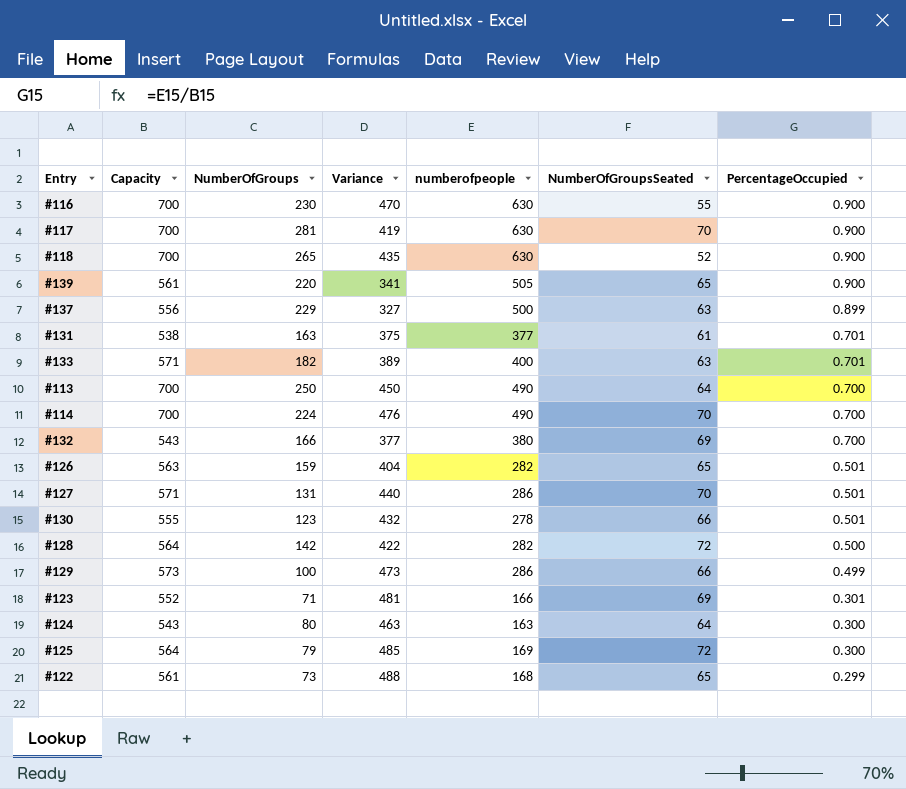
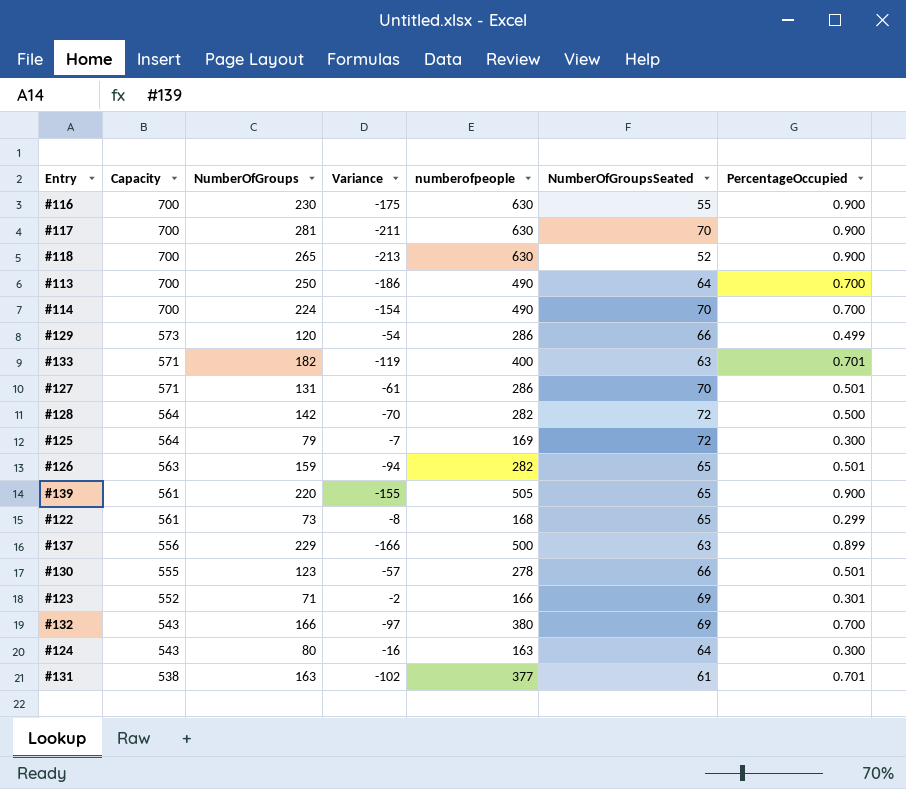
row order: PercentageOccupied descending -> Capacity descending
column Variance | formula: [Capacity] - [NumberOfGroups] -> [NumberOfGroupsSeated] - [NumberOfGroups]
#129 | NumberOfGroups: 100 -> 120

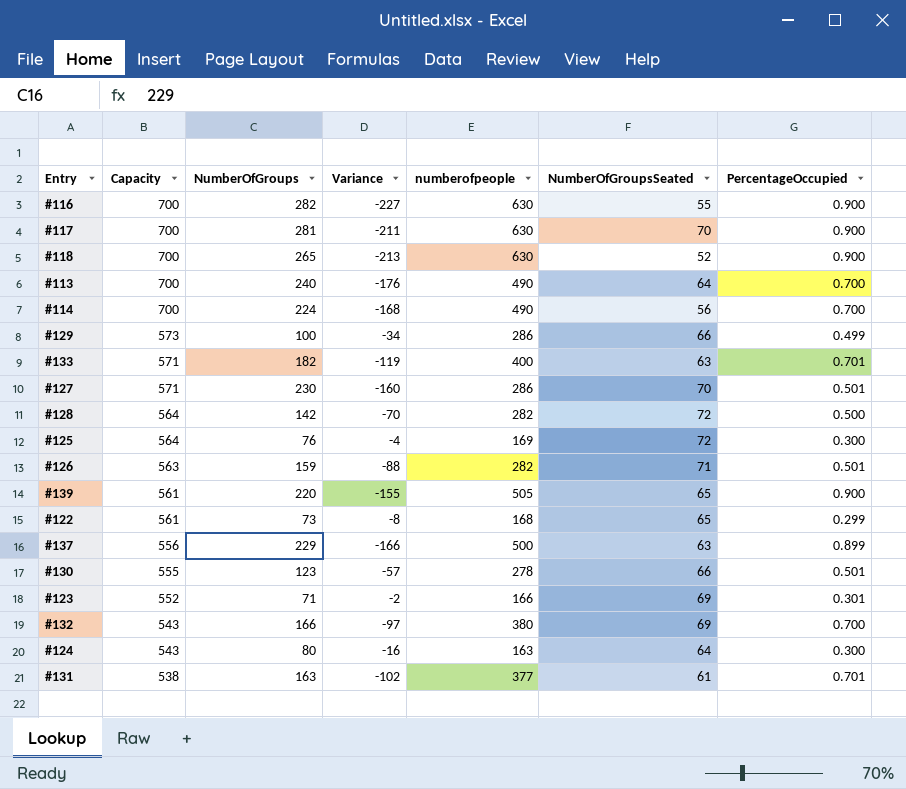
#116 | NumberOfGroups: 230 -> 282
#116 | Variance: -175 -> -227
#113 | NumberOfGroups: 250 -> 240
#113 | Variance: -186 -> -176
#114 | Variance: -154 -> -168
#114 | NumberOfGroupsSeated: 70 -> 56
#129 | NumberOfGroups: 120 -> 100
#129 | Variance: -54 -> -34
#127 | NumberOfGroups: 131 -> 230
#127 | Variance: -61 -> -160
#125 | NumberOfGroups: 79 -> 76
#125 | Variance: -7 -> -4
#126 | Variance: -94 -> -88
#126 | NumberOfGroupsSeated: 65 -> 71

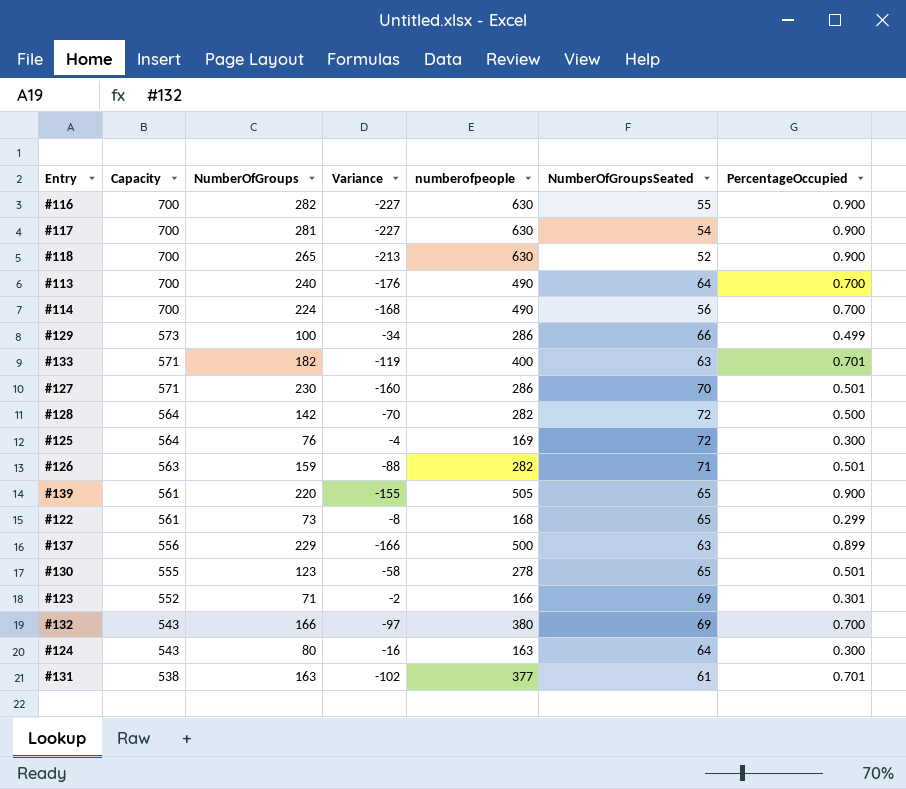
#117 | Variance: -211 -> -227
#117 | NumberOfGroupsSeated: 70 -> 54
#130 | Variance: -57 -> -58
#130 | NumberOfGroupsSeated: 66 -> 65

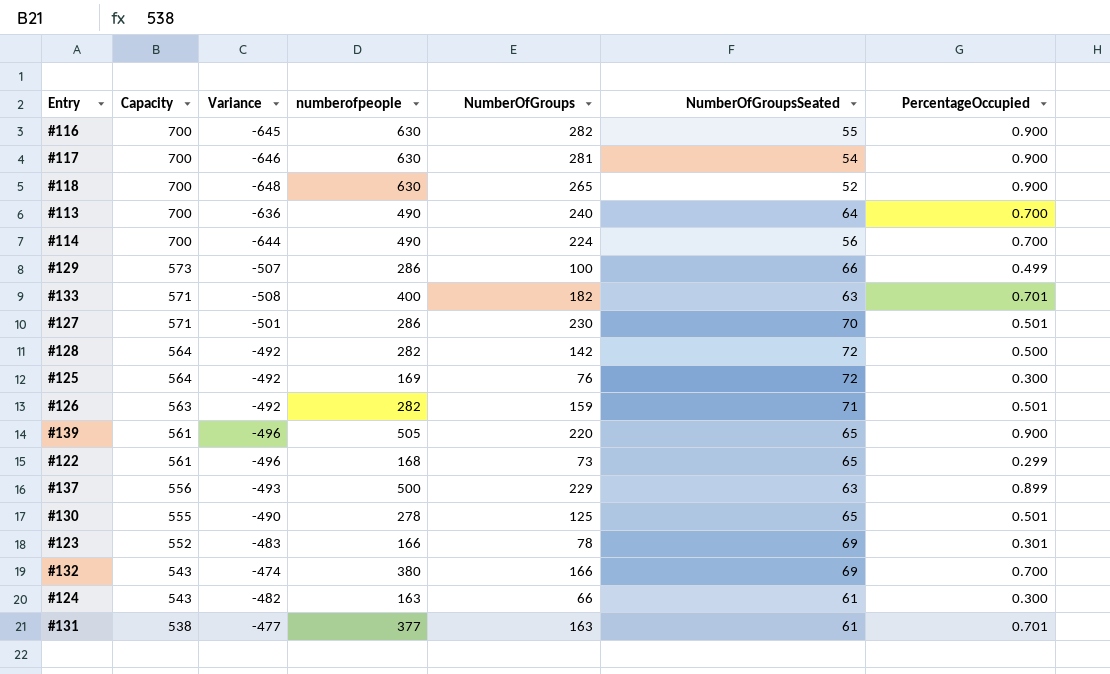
column Variance | formula: [NumberOfGroupsSeated] - [NumberOfGroups] -> [NumberOfGroupsSeated] - [Capacity]
column NumberOfGroups | position: 3 -> 5
#130 | NumberOfGroups: 123 -> 125
#123 | NumberOfGroups: 71 -> 78
#124 | NumberOfGroups: 80 -> 66
#124 | NumberOfGroupsSeated: 64 -> 61

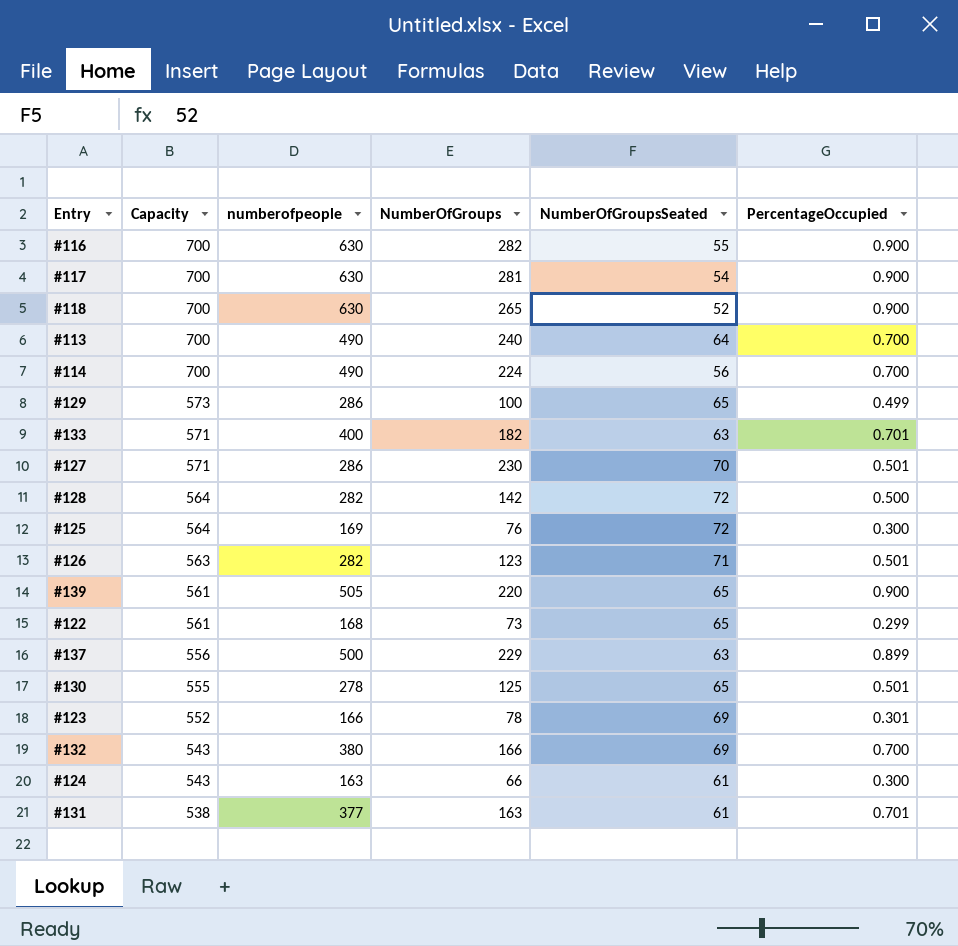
column Variance | formula: [NumberOfGroupsSeated] - [Capacity] -> none
#129 | NumberOfGroupsSeated: 66 -> 65
#126 | NumberOfGroups: 159 -> 123

